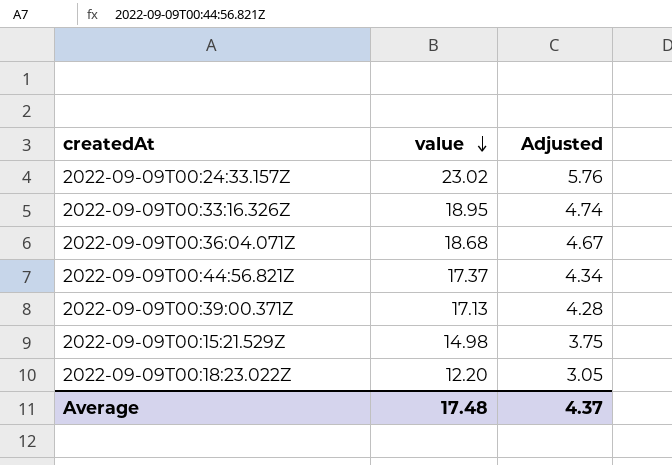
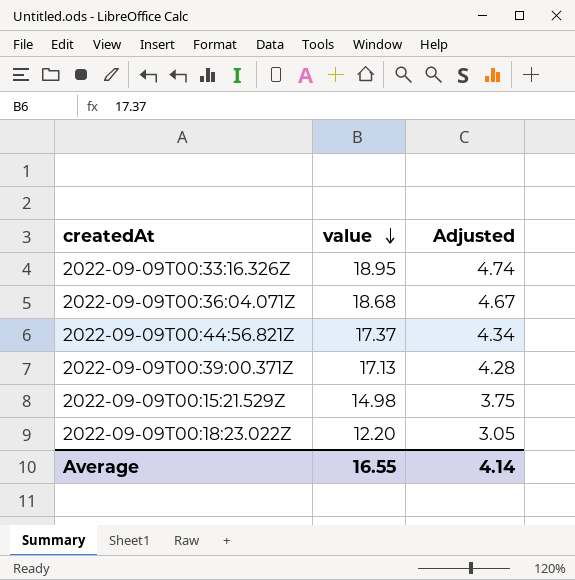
row 2022-09-09T00:24:33.157Z: 23.02 | 5.76 -> none
Average | value: 17.48 -> 16.55
Average | Adjusted: 4.37 -> 4.14

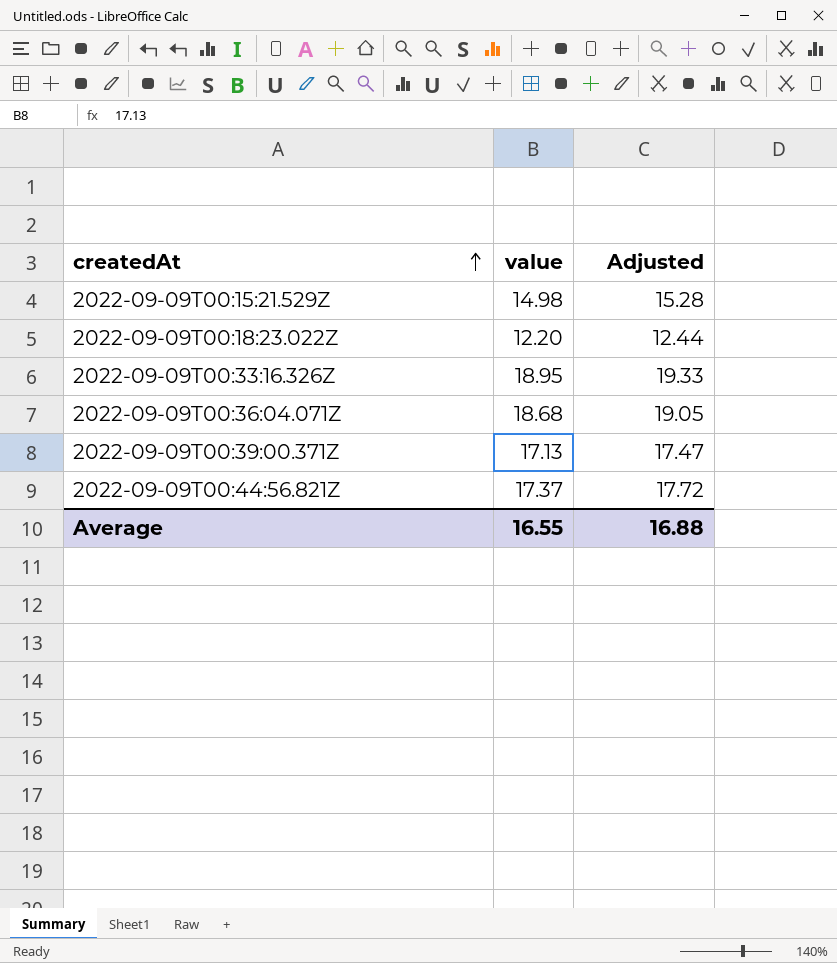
row order: value descending -> createdAt ascending
column Adjusted | formula: [value] * 0.25 -> [value] * 1.02
Average | Adjusted: 4.14 -> 16.88

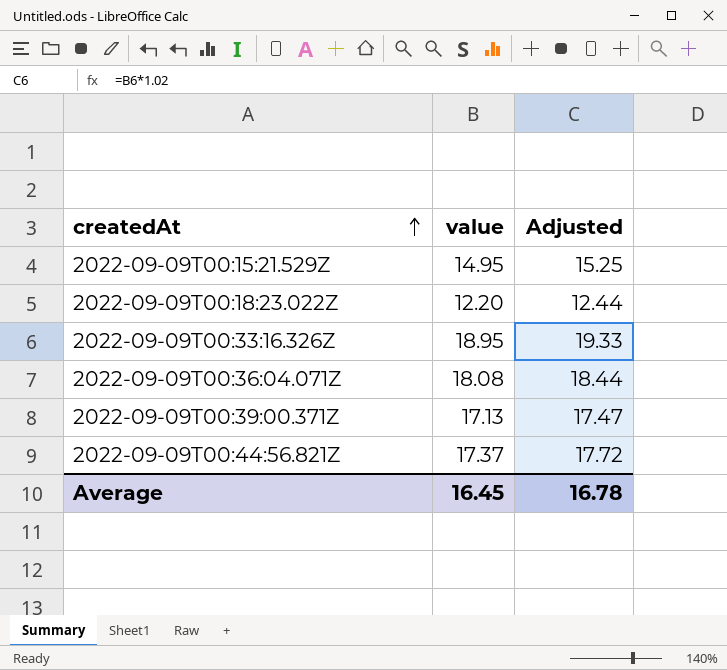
2022-09-09T00:15:21.529Z | value: 14.98 -> 14.95
2022-09-09T00:15:21.529Z | Adjusted: 15.28 -> 15.25
2022-09-09T00:36:04.071Z | value: 18.68 -> 18.08
2022-09-09T00:36:04.071Z | Adjusted: 19.05 -> 18.44
Average | value: 16.55 -> 16.45
Average | Adjusted: 16.88 -> 16.78

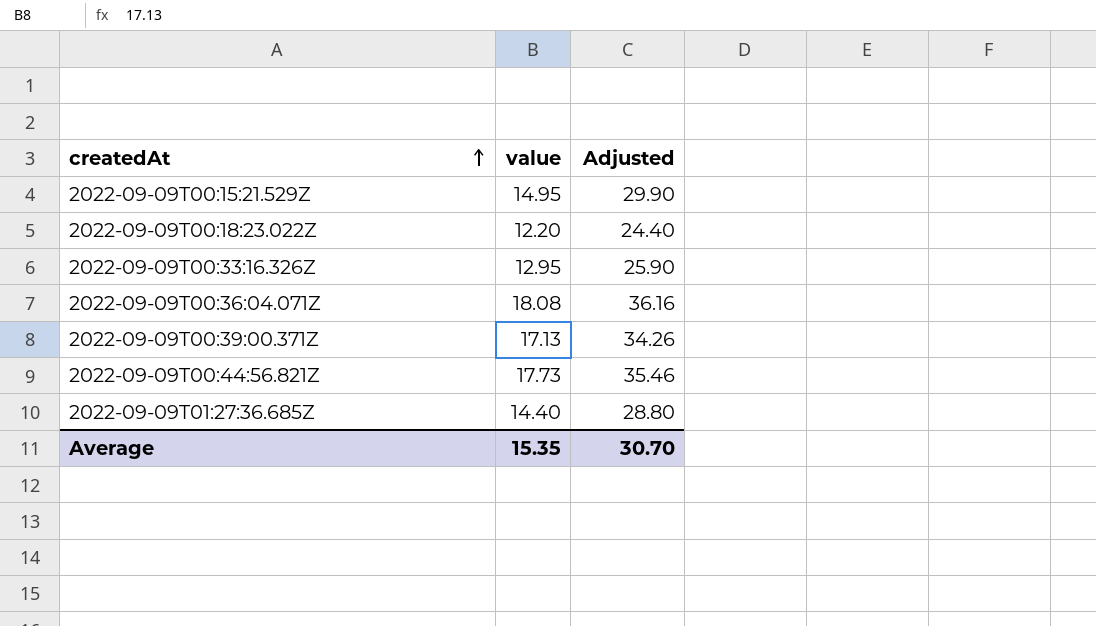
column Adjusted | formula: [value] * 1.02 -> [value] * 2
2022-09-09T00:33:16.326Z | value: 18.95 -> 12.95
2022-09-09T00:44:56.821Z | value: 17.37 -> 17.73
row 2022-09-09T01:27:36.685Z: none -> 14.40 | 28.80
Average | value: 16.45 -> 15.35
Average | Adjusted: 16.78 -> 30.70

